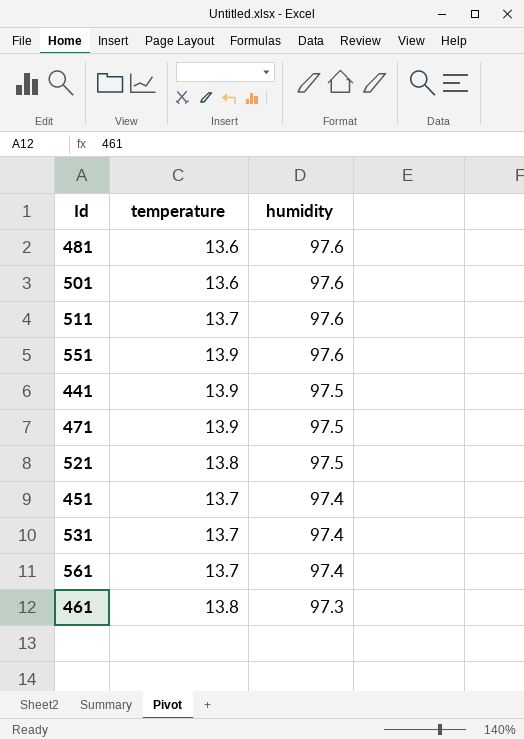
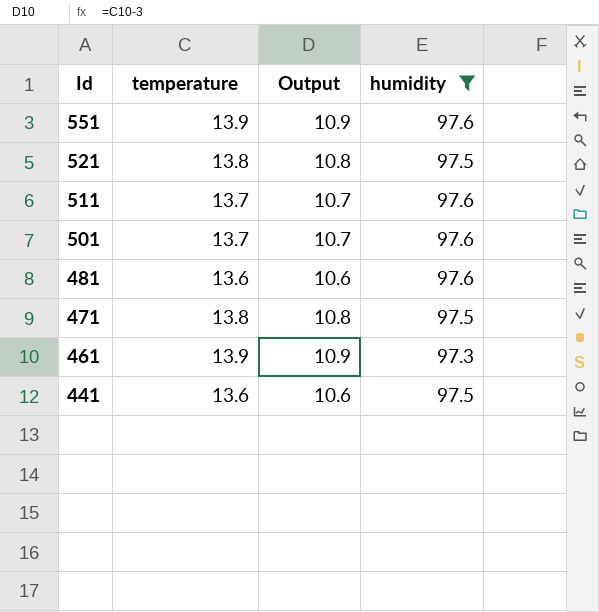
filter: none -> humidity != 97.4
row order: humidity descending -> Id descending
column Output | formula: none -> [temperature] - 3
501 | temperature: 13.6 -> 13.7
471 | temperature: 13.9 -> 13.8
461 | temperature: 13.8 -> 13.9
441 | temperature: 13.9 -> 13.6

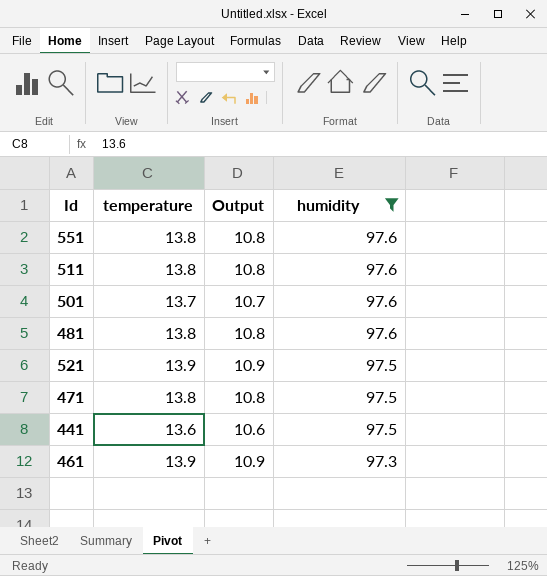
row order: Id descending -> humidity descending
551 | temperature: 13.9 -> 13.8
551 | Output: 10.9 -> 10.8
511 | temperature: 13.7 -> 13.8
511 | Output: 10.7 -> 10.8
481 | temperature: 13.6 -> 13.8
481 | Output: 10.6 -> 10.8
521 | temperature: 13.8 -> 13.9
521 | Output: 10.8 -> 10.9

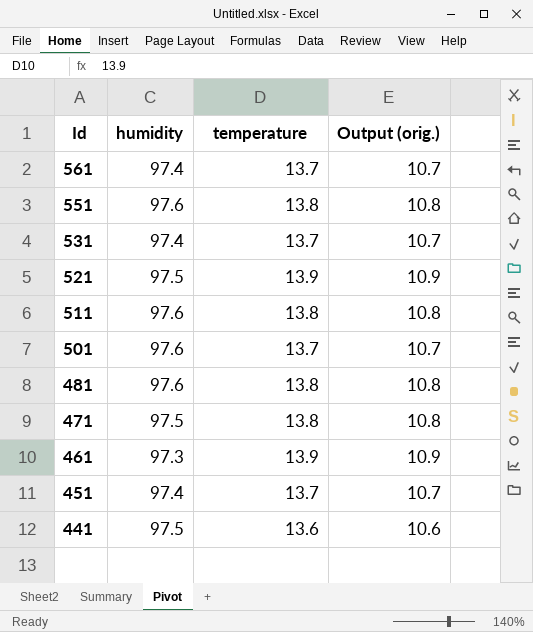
filter: humidity != 97.4 -> none
row order: humidity descending -> Id descending
column humidity | position: 4 -> 2
column name: Output -> Output (orig.)

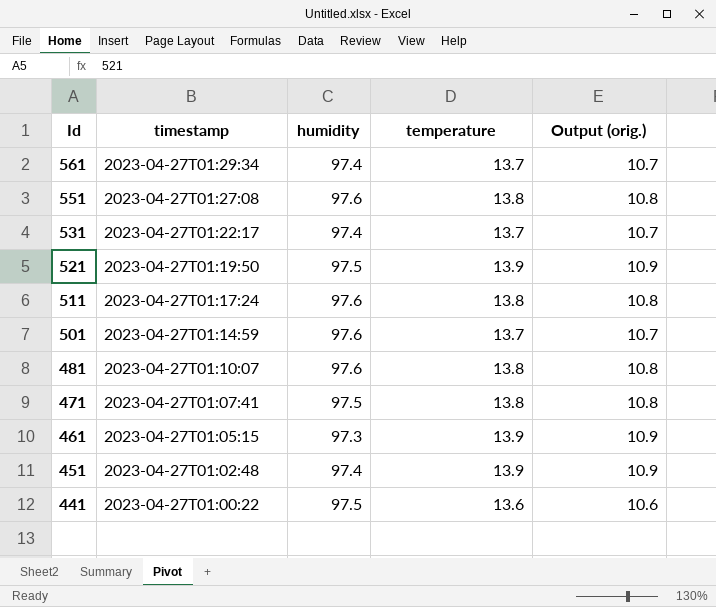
column timestamp | position: none -> 2
451 | temperature: 13.7 -> 13.9
451 | Output (orig.): 10.7 -> 10.9

